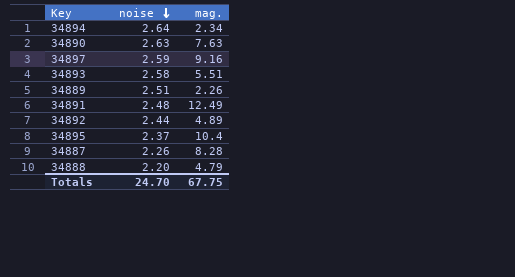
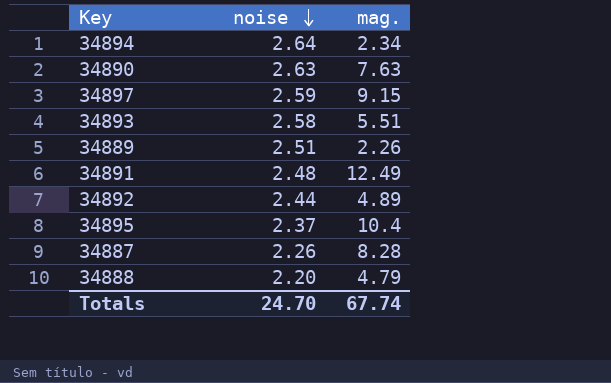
34897 | mag.: 9.16 -> 9.15
Totals | mag.: 67.75 -> 67.74

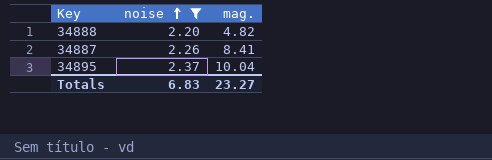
filter: none -> noise <= 2.37
row order: noise descending -> noise ascending
34888 | mag.: 4.79 -> 4.82
34887 | mag.: 8.28 -> 8.41
34895 | mag.: 10.4 -> 10.04
Totals | noise: 24.70 -> 6.83
Totals | mag.: 67.74 -> 23.27

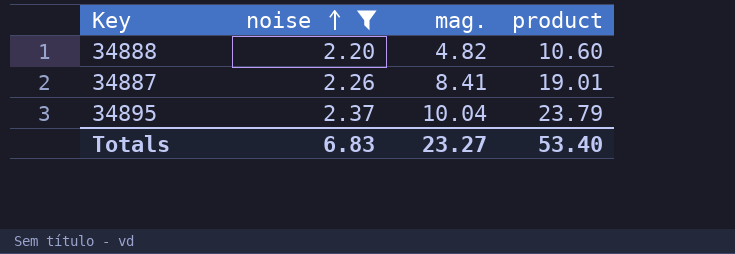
column product | formula: none -> [noise] * [mag.]

